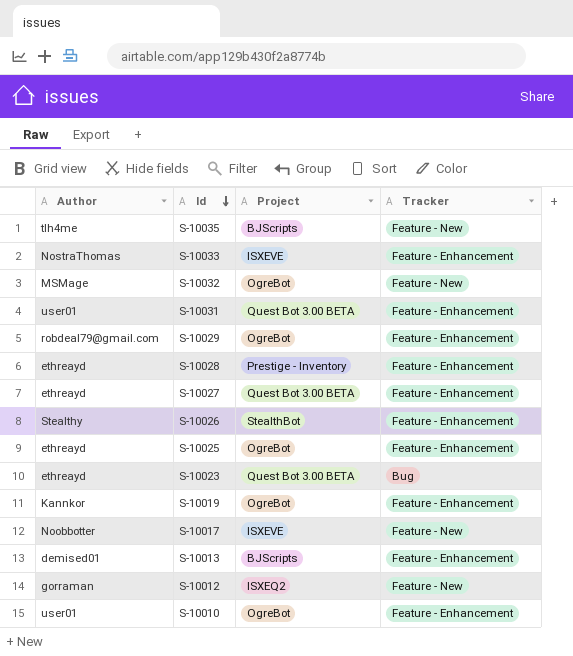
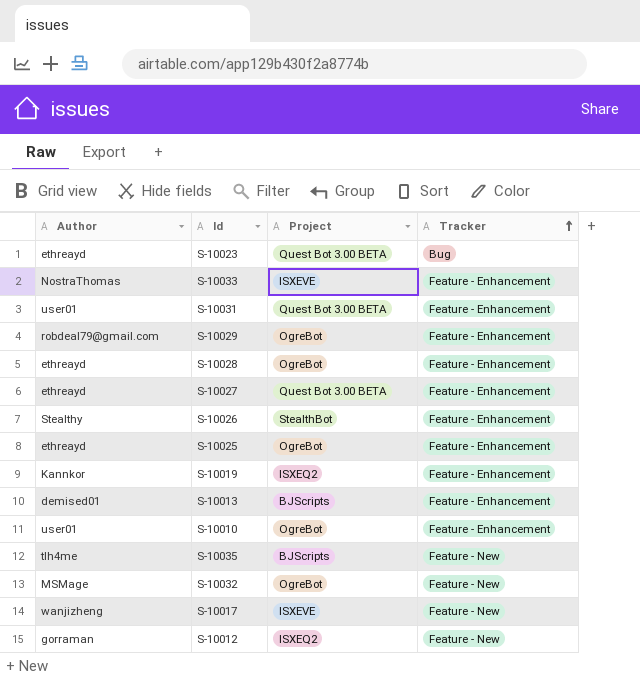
row order: Id descending -> Tracker ascending
S-10028 | Project: Prestige - Inventory -> OgreBot
S-10019 | Project: OgreBot -> ISXEQ2
S-10017 | Author: Noobbotter -> wanjizheng

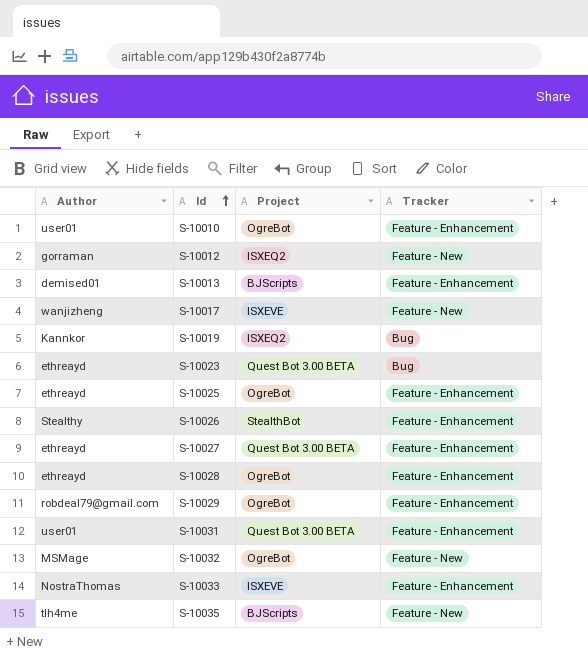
row order: Tracker ascending -> Id ascending
S-10019 | Tracker: Feature - Enhancement -> Bug

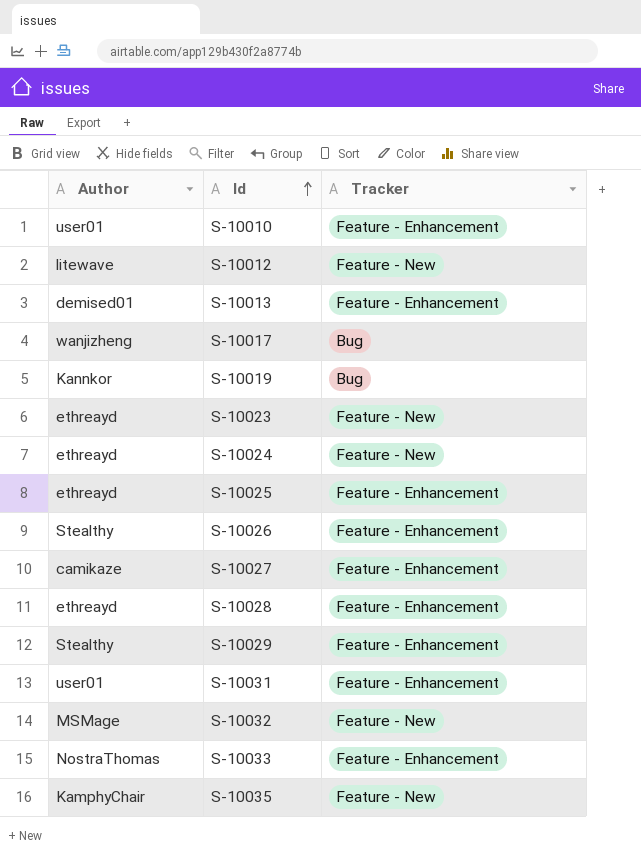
column Project | position: 3 -> none
S-10012 | Author: gorraman -> litewave
S-10017 | Tracker: Feature - New -> Bug
S-10023 | Tracker: Bug -> Feature - New
row S-10024: none -> ethreayd | Feature - New
S-10027 | Author: ethreayd -> camikaze
S-10029 | Author: robdeal79@gmail.com -> Stealthy
S-10035 | Author: tlh4me -> KamphyChair

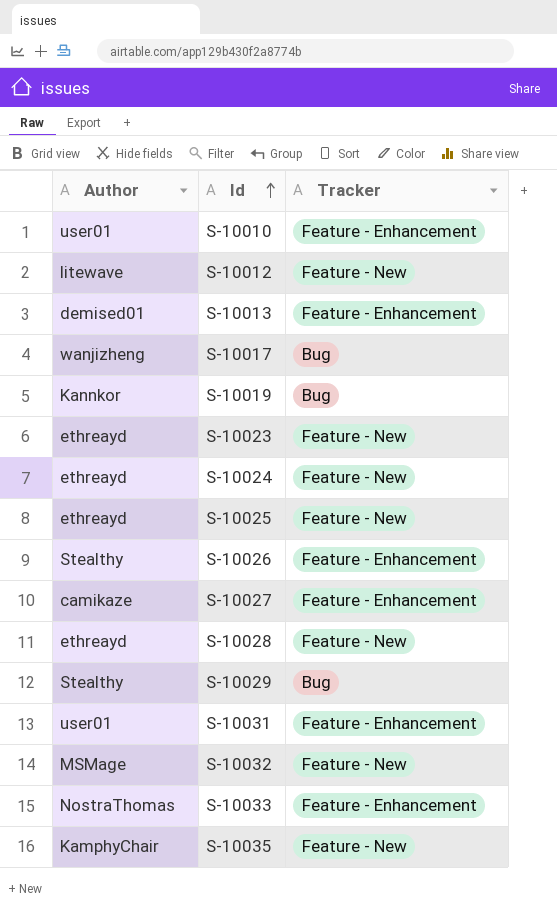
S-10025 | Tracker: Feature - Enhancement -> Feature - New
S-10028 | Tracker: Feature - Enhancement -> Feature - New
S-10029 | Tracker: Feature - Enhancement -> Bug

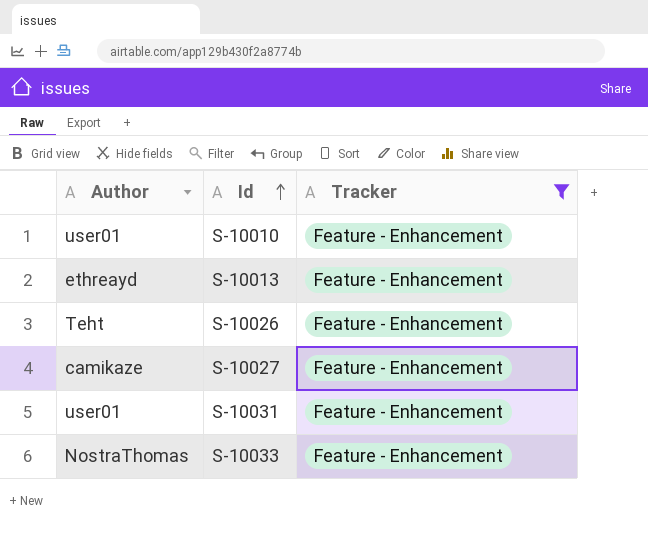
filter: none -> Tracker = Feature - Enhancement
S-10013 | Author: demised01 -> ethreayd
S-10026 | Author: Stealthy -> Teht

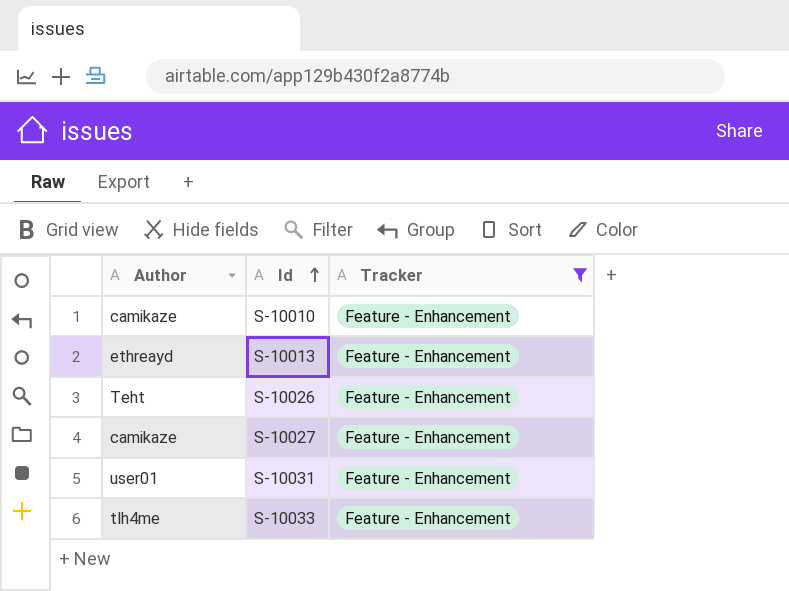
S-10010 | Author: user01 -> camikaze
S-10033 | Author: NostraThomas -> tlh4me

